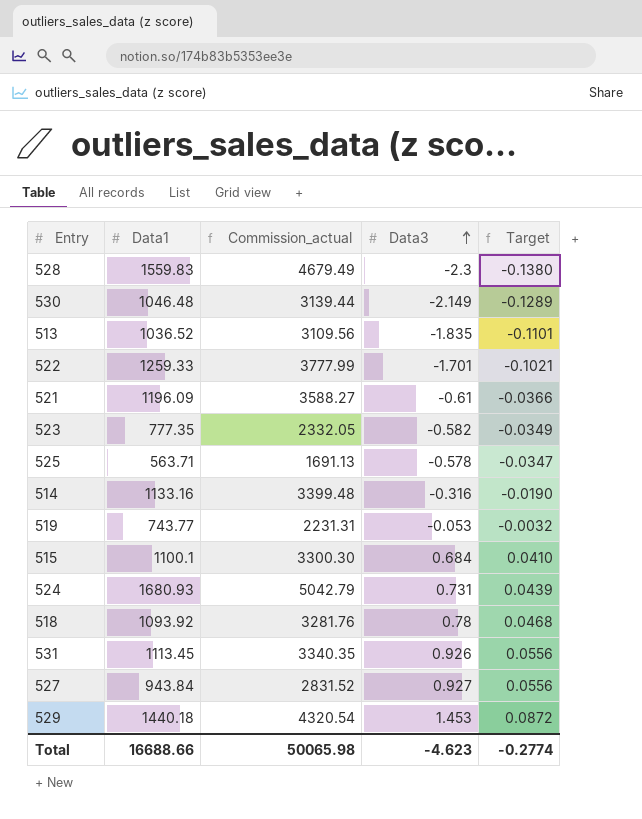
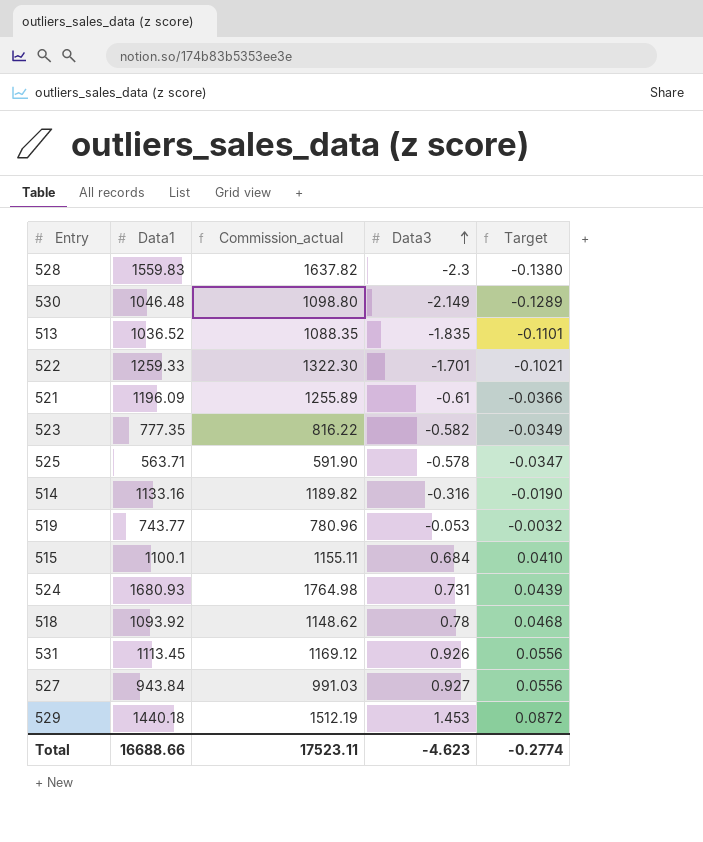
column Commission_actual | formula: [Data1] * 3 -> [Data1] * 1.05
Total | Commission_actual: 50065.98 -> 17523.11

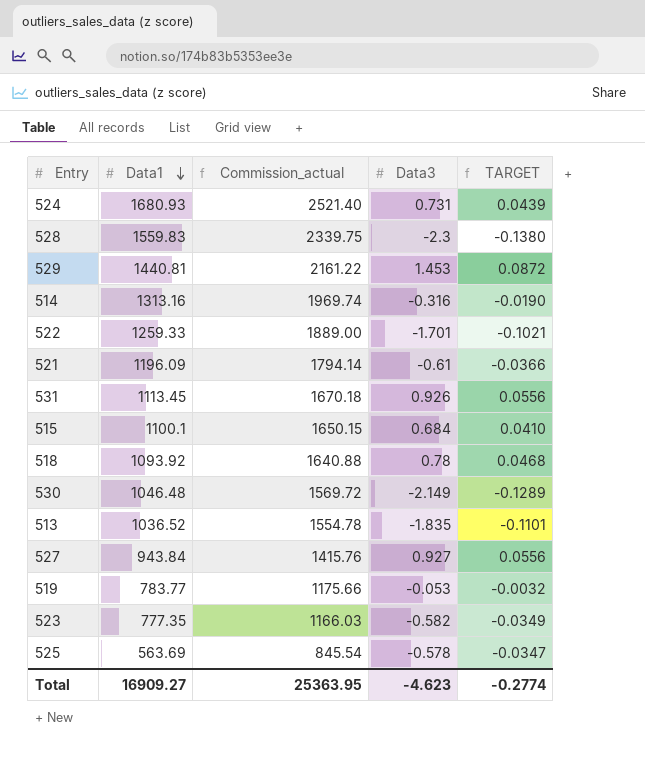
row order: Data3 ascending -> Data1 descending
column Commission_actual | formula: [Data1] * 1.05 -> [Data1] * 1.5
column name: Target -> TARGET
529 | Data1: 1440.18 -> 1440.81
514 | Data1: 1133.16 -> 1313.16
519 | Data1: 743.77 -> 783.77
525 | Data1: 563.71 -> 563.69
Total | Data1: 16688.66 -> 16909.27
Total | Commission_actual: 17523.11 -> 25363.95

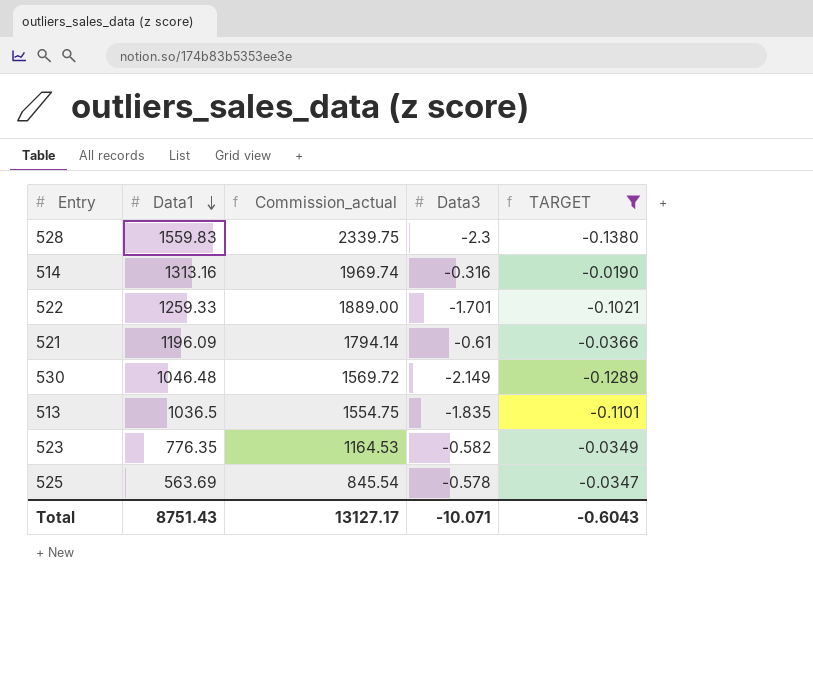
filter: none -> TARGET <= -0.0190
513 | Data1: 1036.52 -> 1036.5
513 | Commission_actual: 1554.78 -> 1554.75
523 | Data1: 777.35 -> 776.35
523 | Commission_actual: 1166.03 -> 1164.53
Total | Data1: 16909.27 -> 8751.43
Total | Commission_actual: 25363.95 -> 13127.17
Total | Data3: -4.623 -> -10.071
Total | TARGET: -0.2774 -> -0.6043

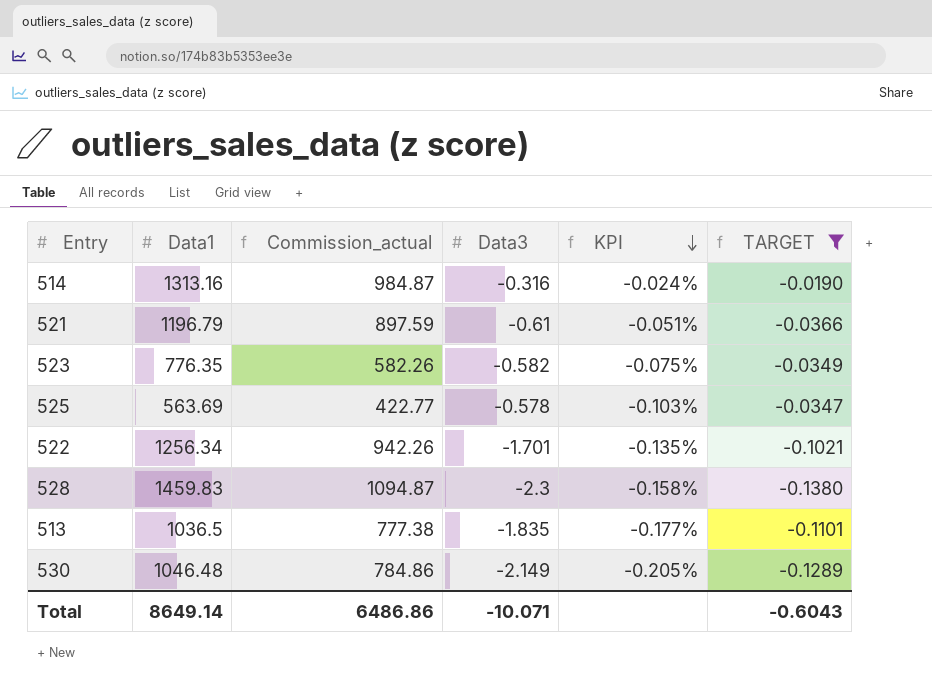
row order: Data1 descending -> KPI descending
column Commission_actual | formula: [Data1] * 1.5 -> [Data1] * 0.75
column KPI | formula: none -> [Data3] / [Data1]
521 | Data1: 1196.09 -> 1196.79
522 | Data1: 1259.33 -> 1256.34
528 | Data1: 1559.83 -> 1459.83
Total | Data1: 8751.43 -> 8649.14
Total | Commission_actual: 13127.17 -> 6486.86

